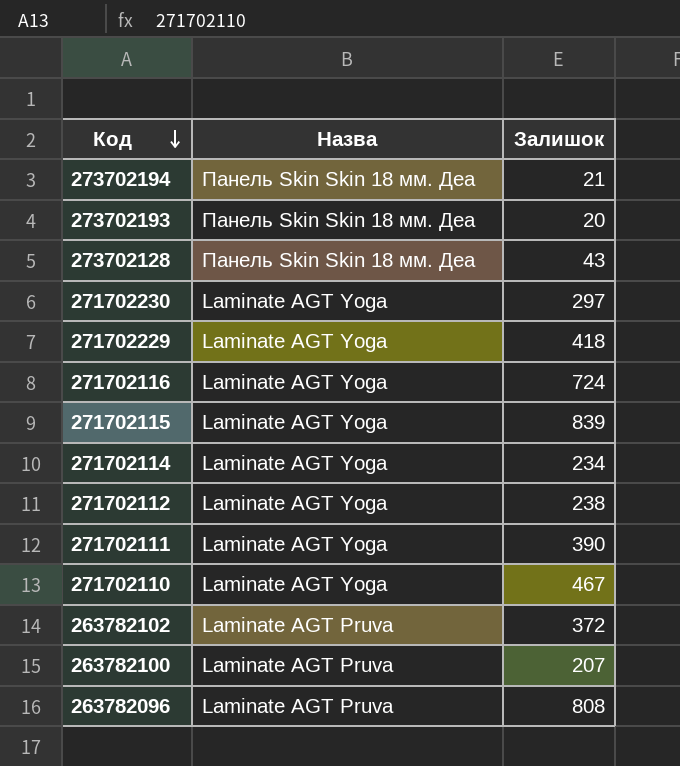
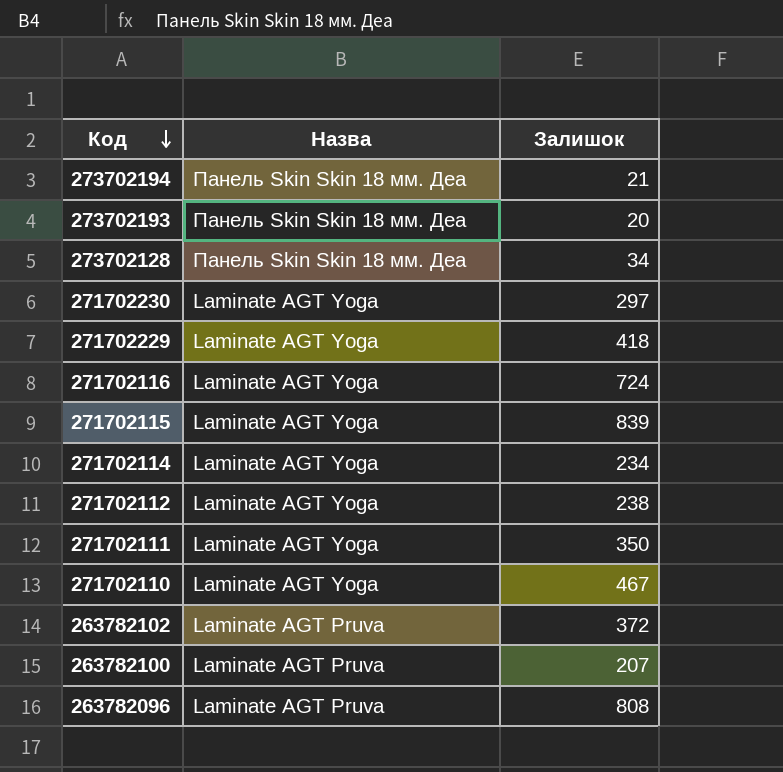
273702128 | Залишок: 43 -> 34
271702111 | Залишок: 390 -> 350

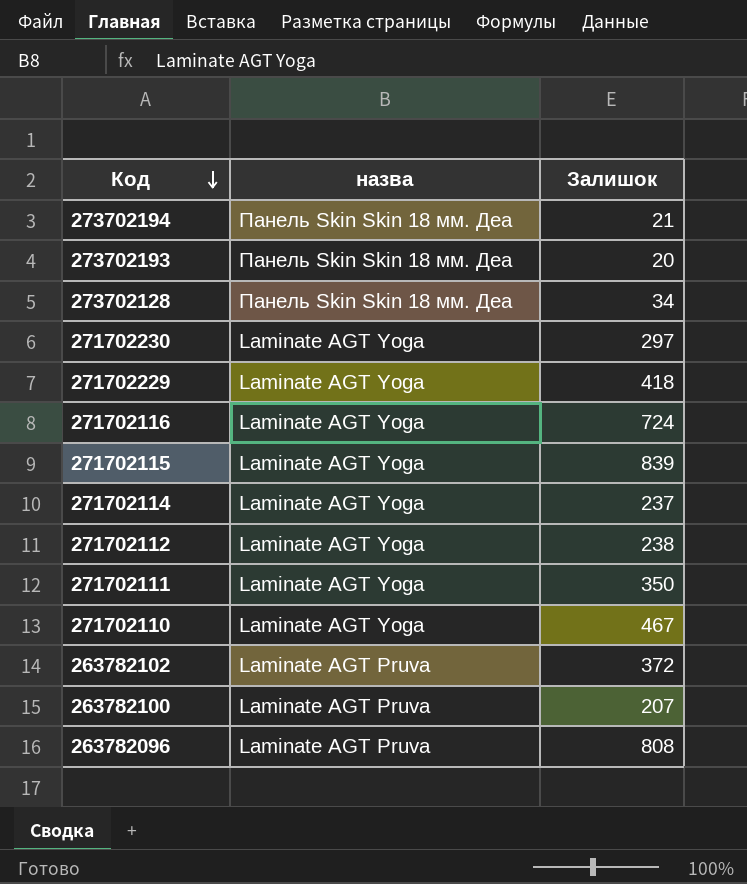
column name: Назва -> назва
271702114 | Залишок: 234 -> 237

